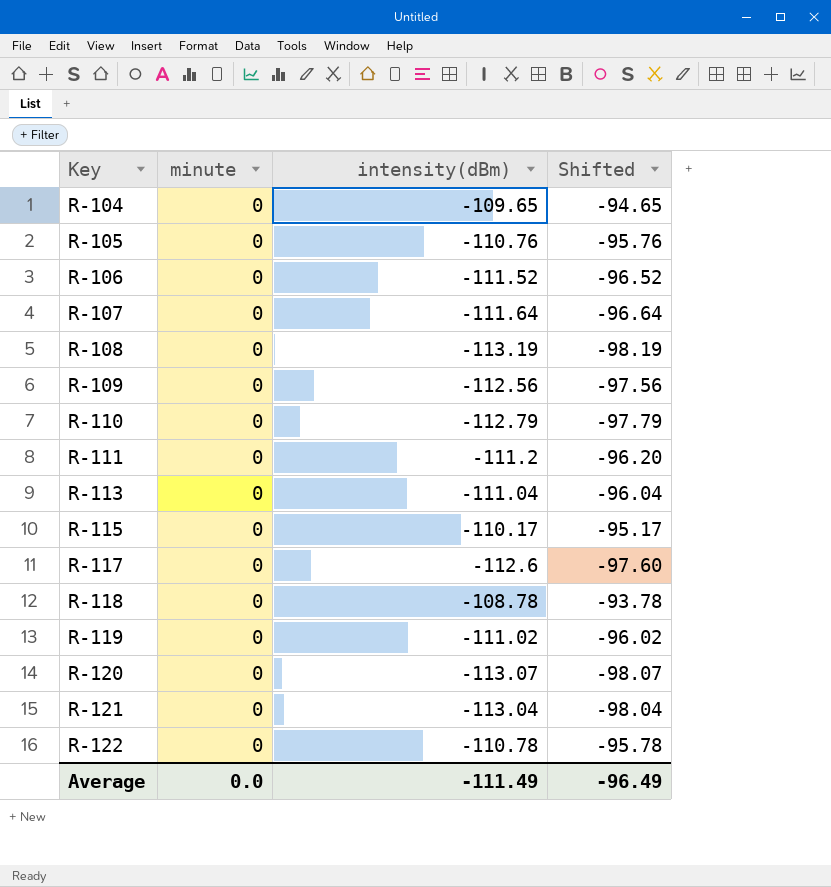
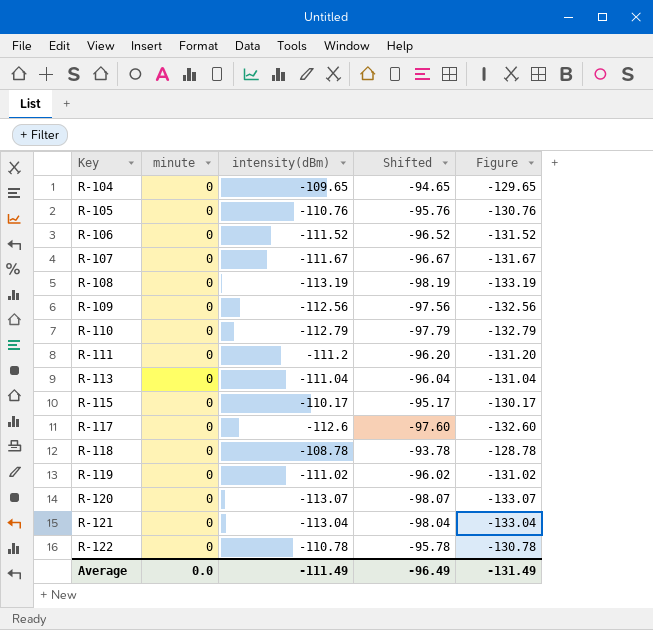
column Figure | formula: none -> [intensity(dBm)] - 20
R-107 | intensity(dBm): -111.64 -> -111.67
R-107 | Shifted: -96.64 -> -96.67

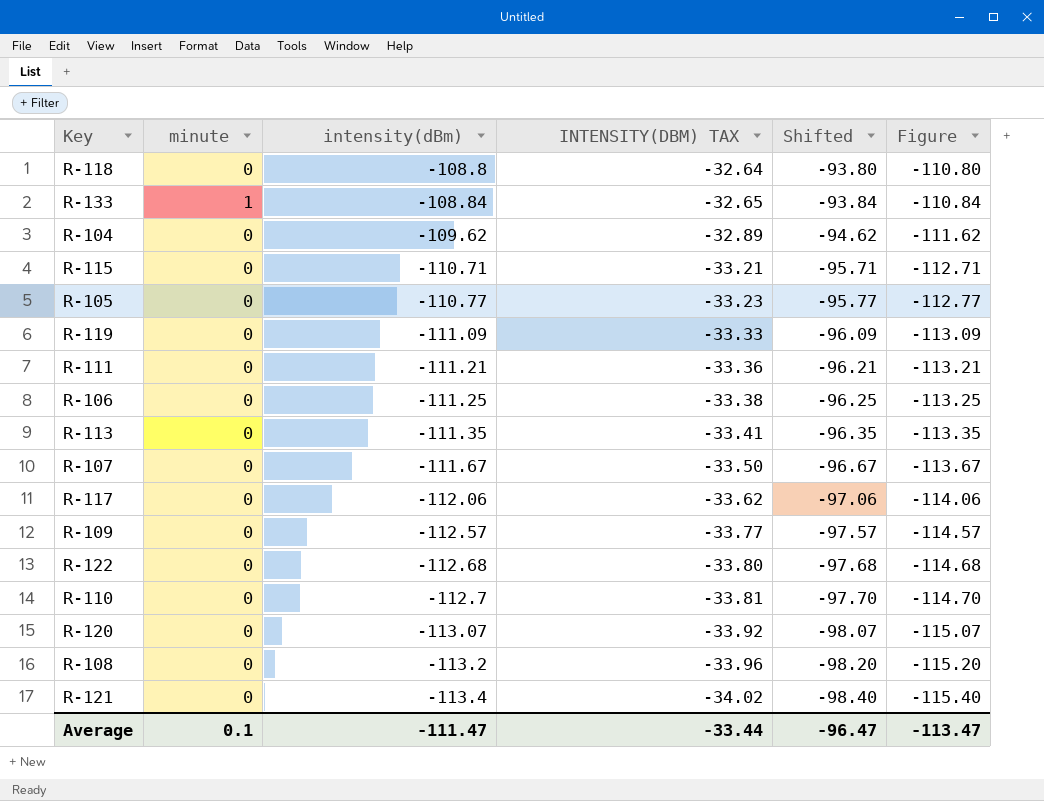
row order: Key ascending -> intensity(dBm) descending
column INTENSITY(DBM) TAX | formula: none -> [intensity(dBm)] * 0.3
column Figure | formula: [intensity(dBm)] - 20 -> [intensity(dBm)] - 2
R-118 | intensity(dBm): -108.78 -> -108.8
R-118 | Shifted: -93.78 -> -93.80
row R-133: none -> 1 | -108.84 | -32.65 | -93.84 | -110.84
R-104 | intensity(dBm): -109.65 -> -109.62
R-104 | Shifted: -94.65 -> -94.62
R-115 | intensity(dBm): -110.17 -> -110.71
R-115 | Shifted: -95.17 -> -95.71
R-105 | intensity(dBm): -110.76 -> -110.77
R-105 | Shifted: -95.76 -> -95.77
R-119 | intensity(dBm): -111.02 -> -111.09
R-119 | Shifted: -96.02 -> -96.09
R-111 | intensity(dBm): -111.2 -> -111.21
R-111 | Shifted: -96.20 -> -96.21
R-106 | intensity(dBm): -111.52 -> -111.25
R-106 | Shifted: -96.52 -> -96.25
R-113 | intensity(dBm): -111.04 -> -111.35
R-113 | Shifted: -96.04 -> -96.35
R-117 | intensity(dBm): -112.6 -> -112.06
R-117 | Shifted: -97.60 -> -97.06
R-109 | intensity(dBm): -112.56 -> -112.57
R-109 | Shifted: -97.56 -> -97.57
R-122 | intensity(dBm): -110.78 -> -112.68
R-122 | Shifted: -95.78 -> -97.68
R-110 | intensity(dBm): -112.79 -> -112.7
R-110 | Shifted: -97.79 -> -97.70
R-108 | intensity(dBm): -113.19 -> -113.2
R-108 | Shifted: -98.19 -> -98.20
R-121 | intensity(dBm): -113.04 -> -113.4
R-121 | Shifted: -98.04 -> -98.40
Average | minute: 0.0 -> 0.1
Average | intensity(dBm): -111.49 -> -111.47
Average | Shifted: -96.49 -> -96.47
Average | Figure: -131.49 -> -113.47

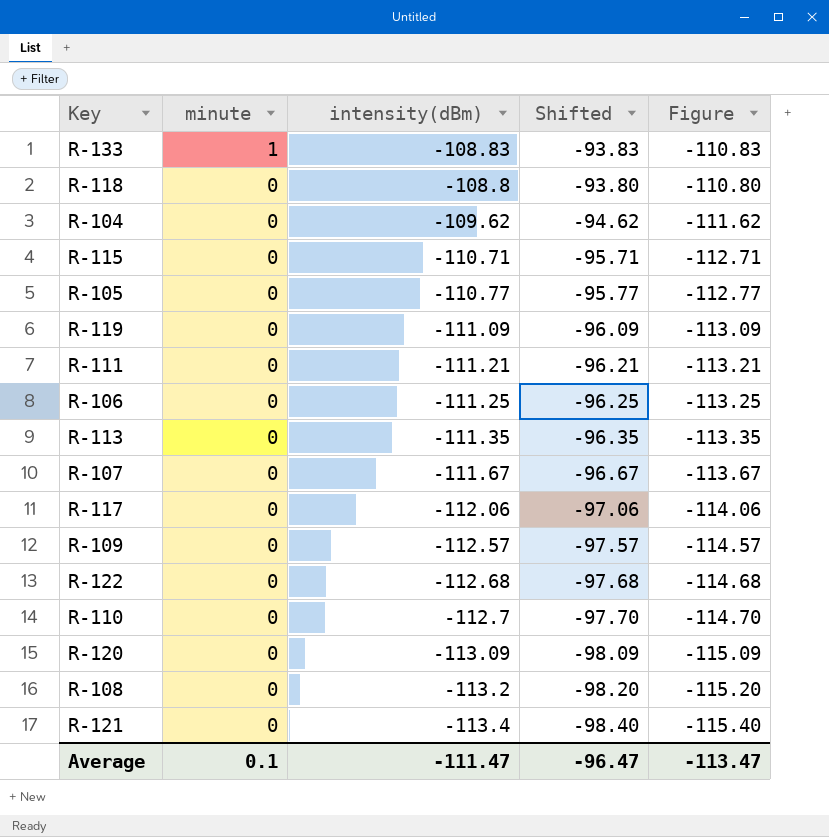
row order: intensity(dBm) descending -> minute descending
column INTENSITY(DBM) TAX | formula: [intensity(dBm)] * 0.3 -> none
R-133 | intensity(dBm): -108.84 -> -108.83
R-133 | Shifted: -93.84 -> -93.83
R-133 | Figure: -110.84 -> -110.83
R-120 | intensity(dBm): -113.07 -> -113.09
R-120 | Shifted: -98.07 -> -98.09
R-120 | Figure: -115.07 -> -115.09

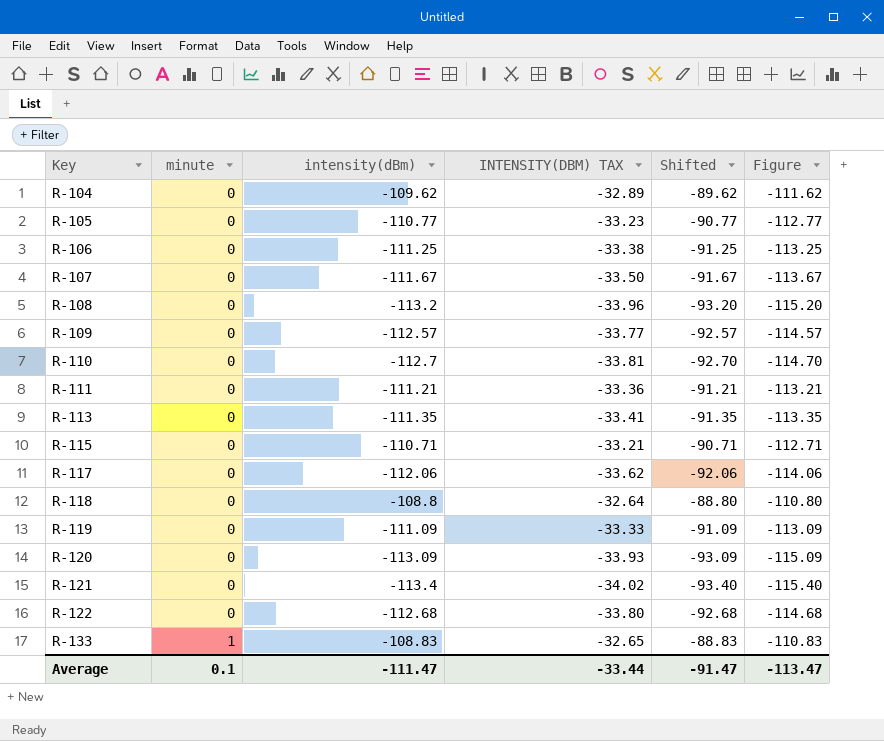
row order: minute descending -> Key ascending
column INTENSITY(DBM) TAX | formula: none -> [intensity(dBm)] * 0.3
column Shifted | formula: [intensity(dBm)] + 15 -> [intensity(dBm)] + 20
Average | Shifted: -96.47 -> -91.47

